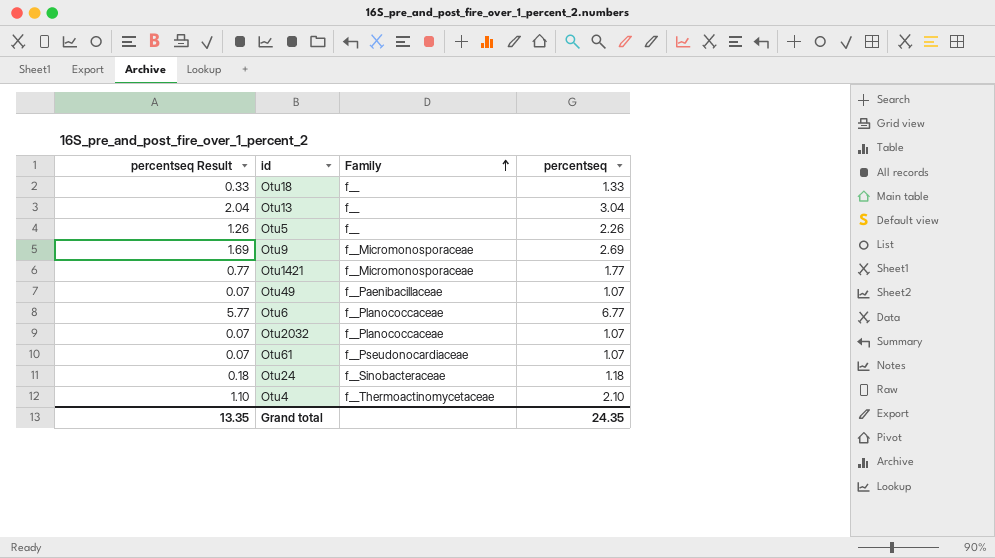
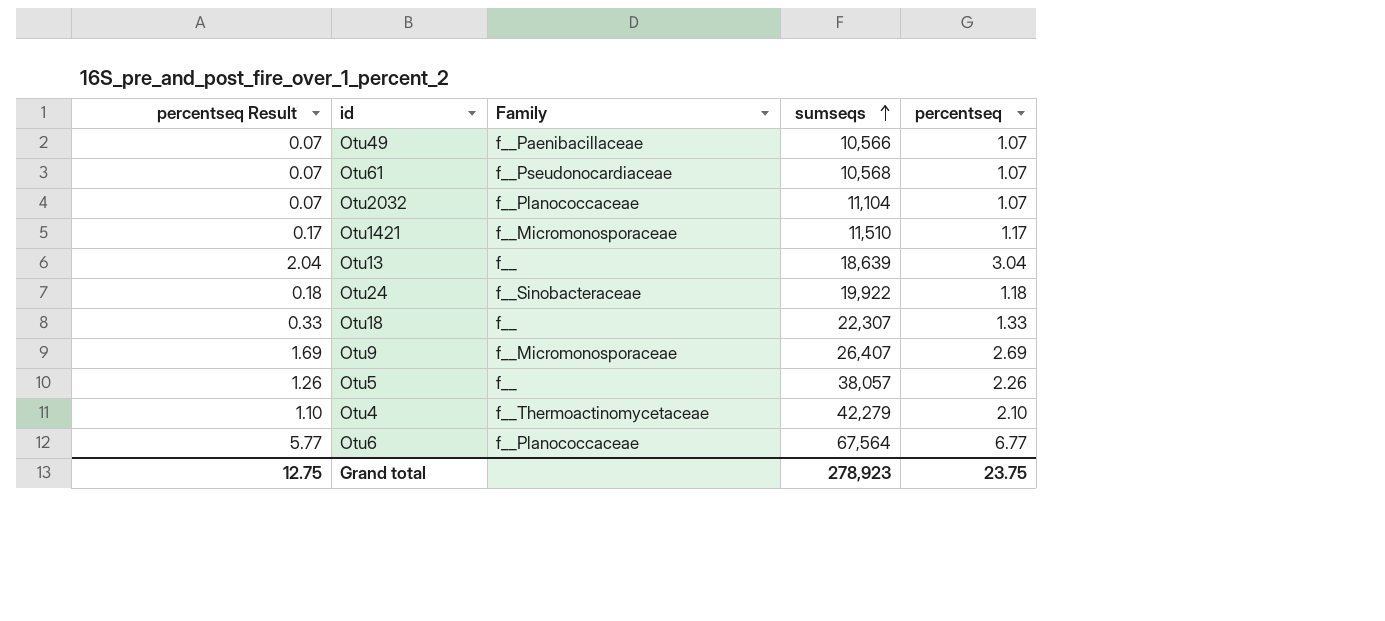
row order: Family ascending -> sumseqs ascending
column sumseqs | position: none -> 4
Otu1421 | percentseq Result: 0.77 -> 0.17
Otu1421 | percentseq: 1.77 -> 1.17
Grand total | percentseq Result: 13.35 -> 12.75
Grand total | percentseq: 24.35 -> 23.75

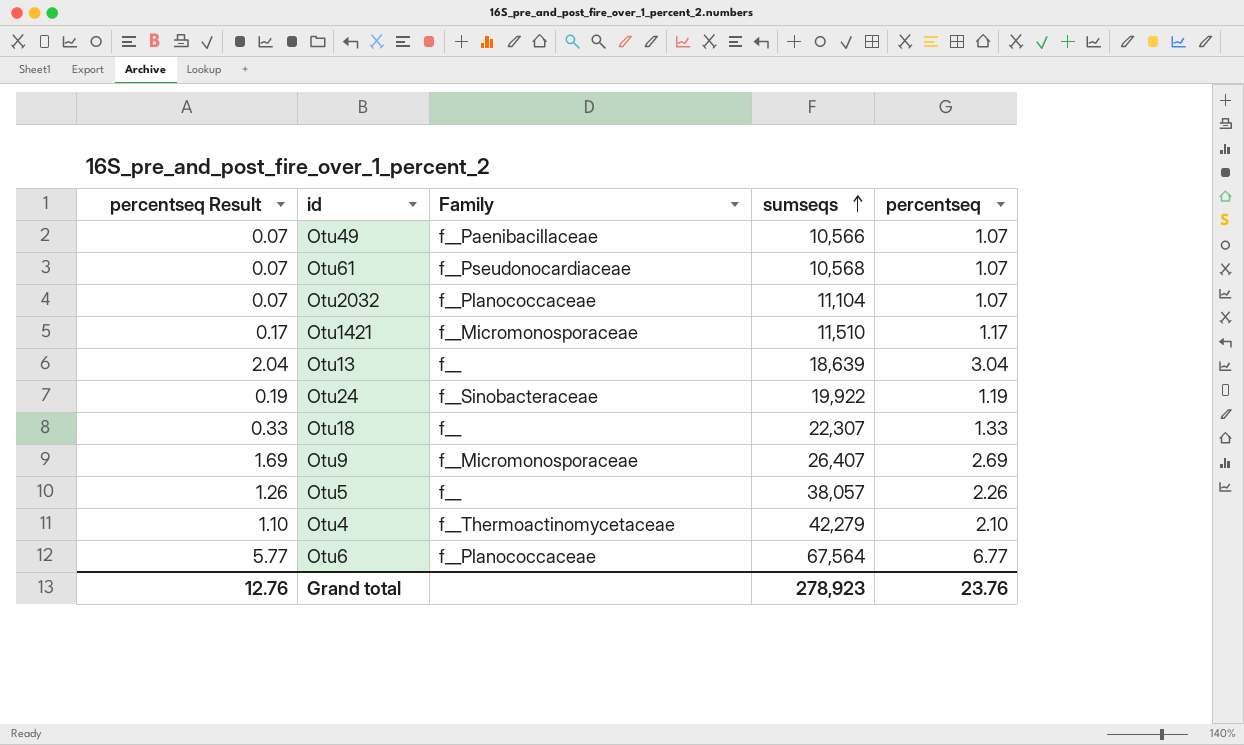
Otu24 | percentseq Result: 0.18 -> 0.19
Otu24 | percentseq: 1.18 -> 1.19
Grand total | percentseq Result: 12.75 -> 12.76
Grand total | percentseq: 23.75 -> 23.76

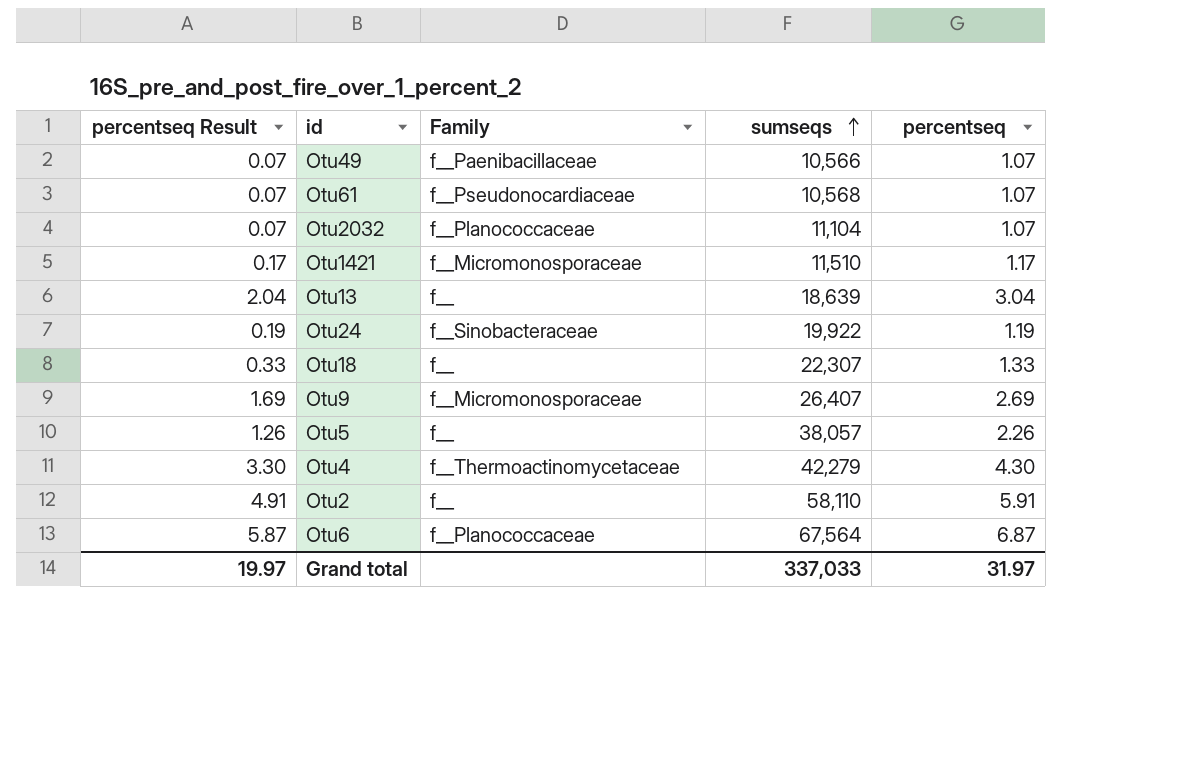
Otu4 | percentseq Result: 1.10 -> 3.30
Otu4 | percentseq: 2.10 -> 4.30
row Otu2: none -> 4.91 | f__ | 58,110 | 5.91
Otu6 | percentseq Result: 5.77 -> 5.87
Otu6 | percentseq: 6.77 -> 6.87
Grand total | percentseq Result: 12.76 -> 19.97
Grand total | sumseqs: 278,923 -> 337,033
Grand total | percentseq: 23.76 -> 31.97

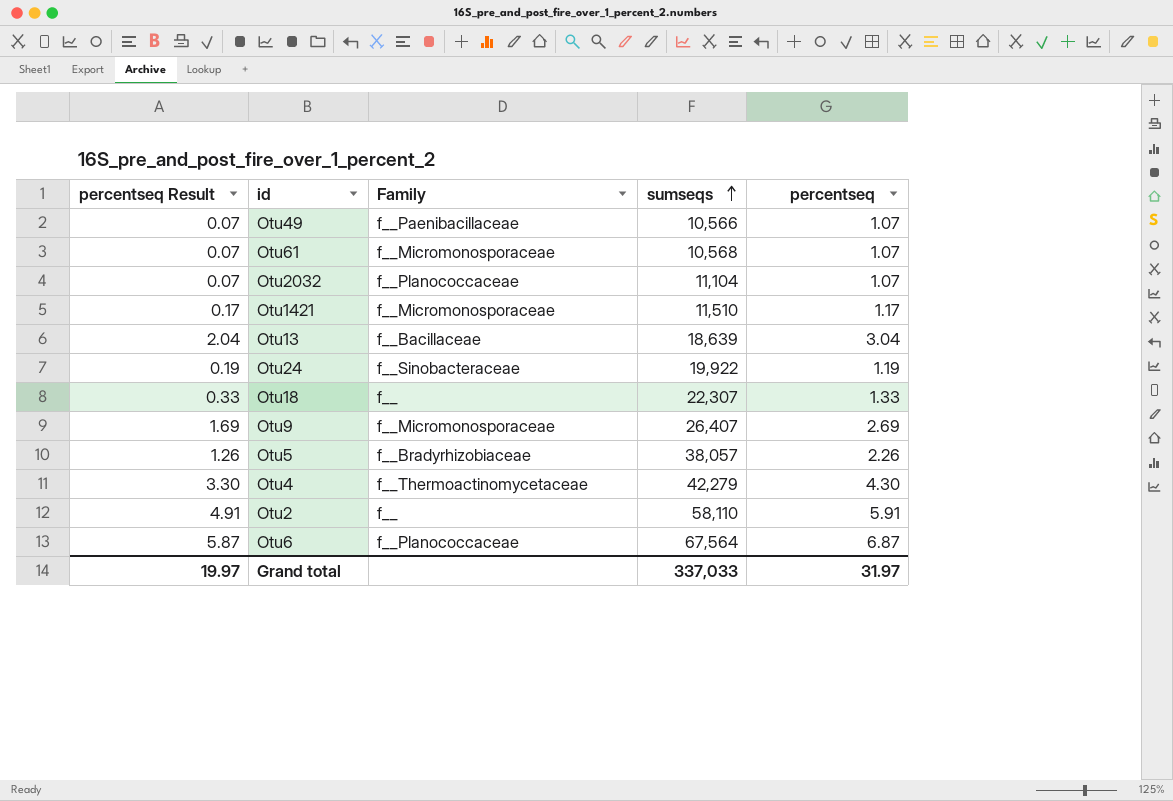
Otu61 | Family: f__Pseudonocardiaceae -> f__Micromonosporaceae
Otu13 | Family: f__ -> f__Bacillaceae
Otu5 | Family: f__ -> f__Bradyrhizobiaceae

